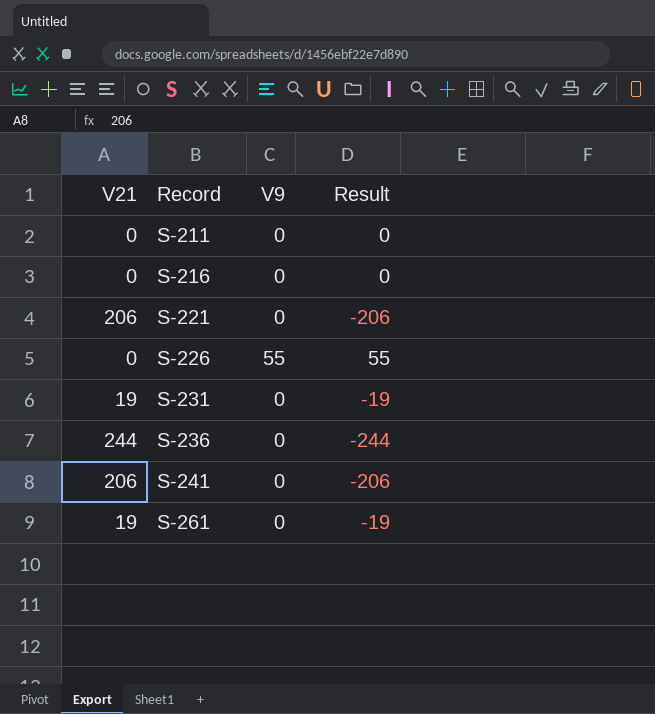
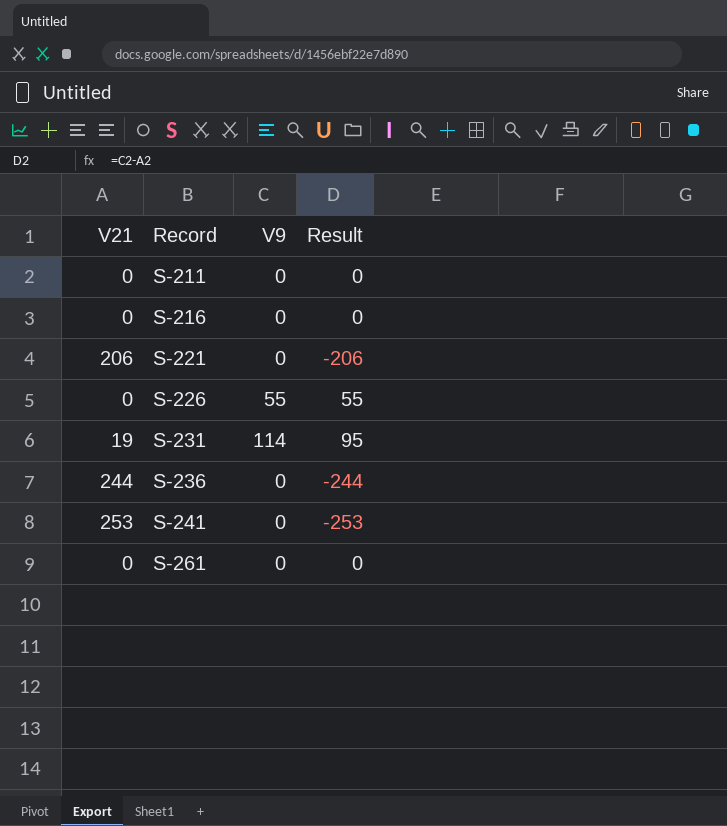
S-231 | V9: 0 -> 114
S-231 | Result: -19 -> 95
S-241 | V21: 206 -> 253
S-241 | Result: -206 -> -253
S-261 | V21: 19 -> 0
S-261 | Result: -19 -> 0

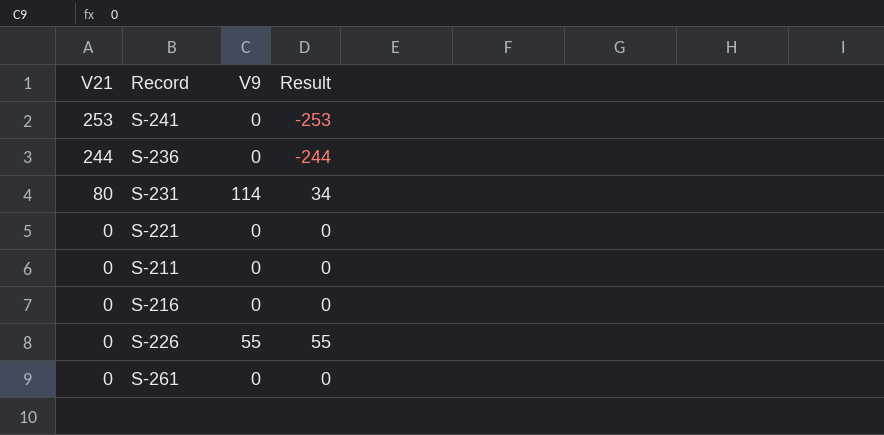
row order: Record ascending -> V21 descending
S-231 | V21: 19 -> 80
S-231 | Result: 95 -> 34
S-221 | V21: 206 -> 0
S-221 | Result: -206 -> 0

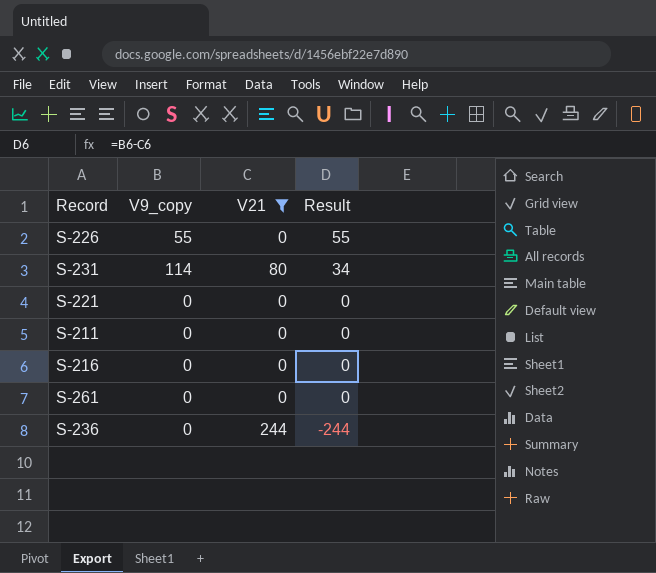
filter: none -> V21 != 253
row order: V21 descending -> Result descending
column name: V9 -> V9_copy
column V21 | position: 1 -> 3

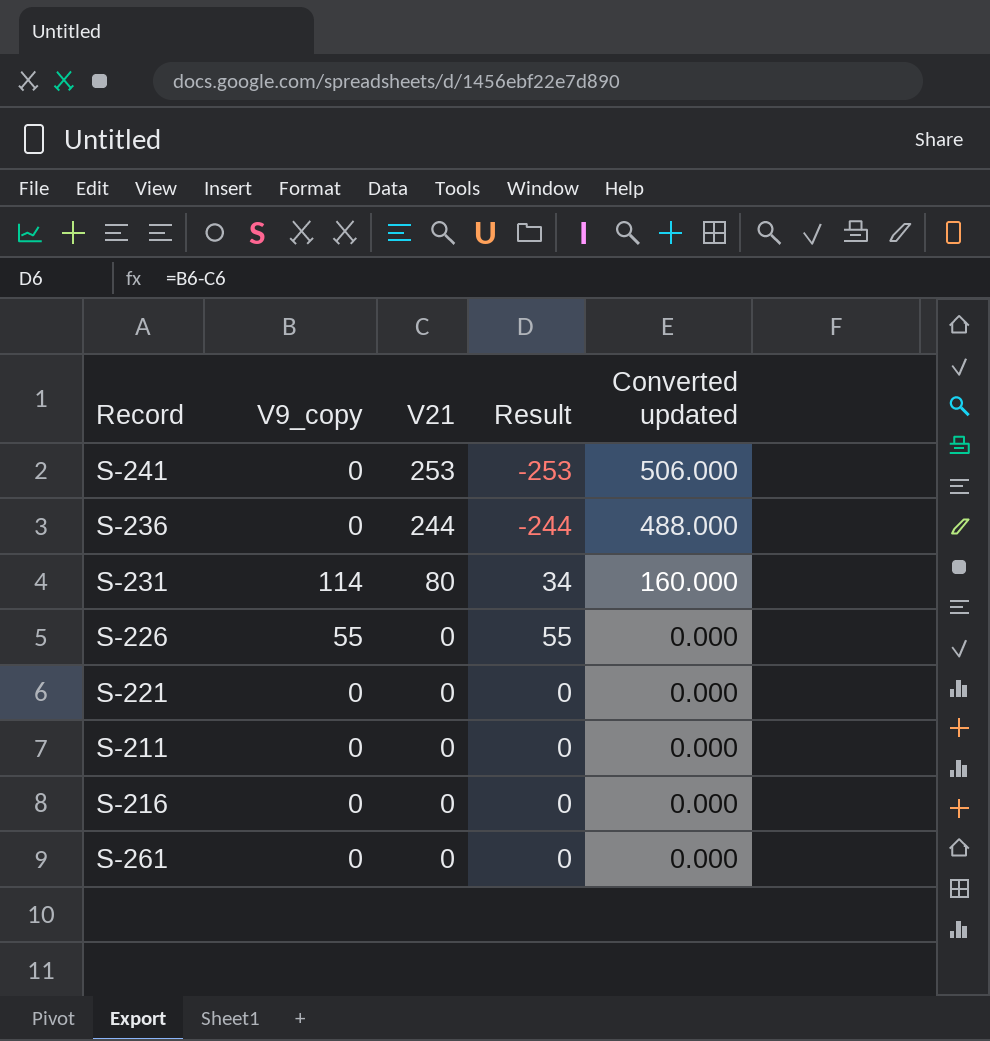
filter: V21 != 253 -> none
row order: Result descending -> V21 descending
column Converted updated | formula: none -> [V21] * 2

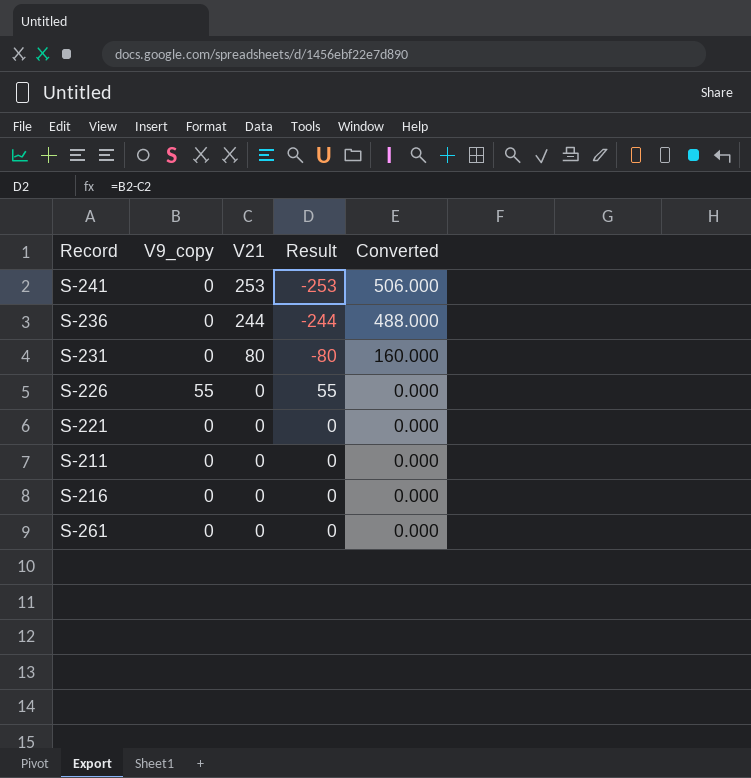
column name: Converted updated -> Converted
S-231 | V9_copy: 114 -> 0
S-231 | Result: 34 -> -80

